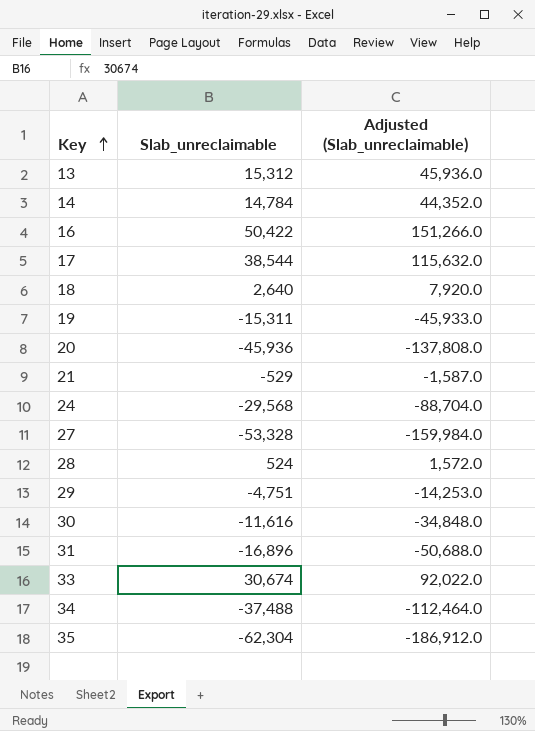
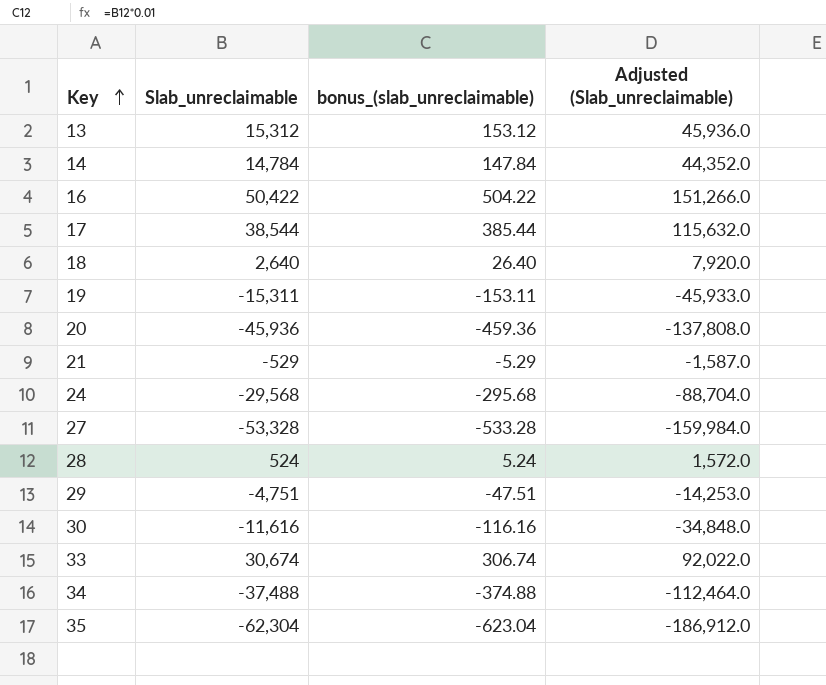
column bonus_(slab_unreclaimable) | formula: none -> [Slab_unreclaimable] * 0.01
row 31: -16,896 | -50,688.0 -> none

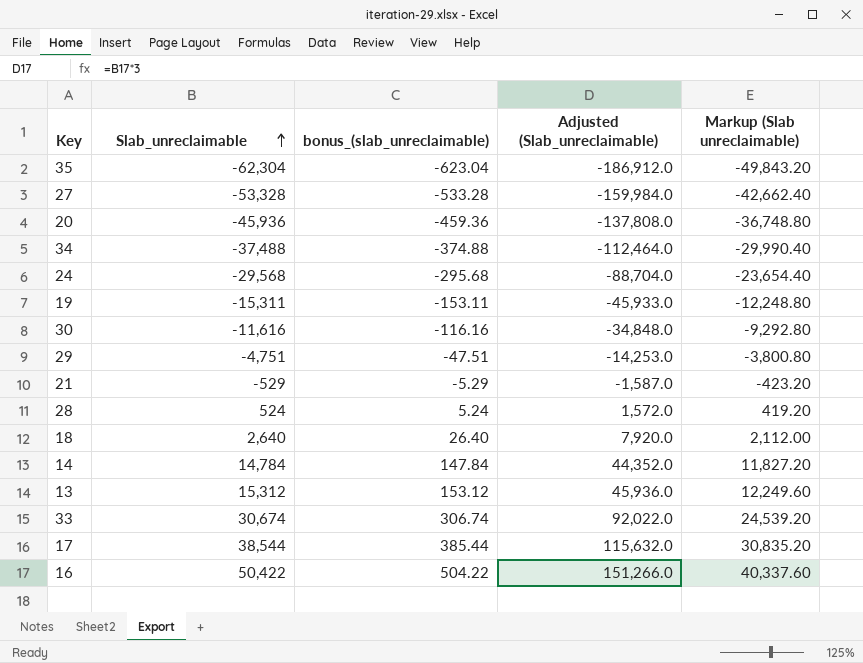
row order: Key ascending -> Slab_unreclaimable ascending
column Markup (Slab unreclaimable) | formula: none -> [Slab_unreclaimable] * 0.8

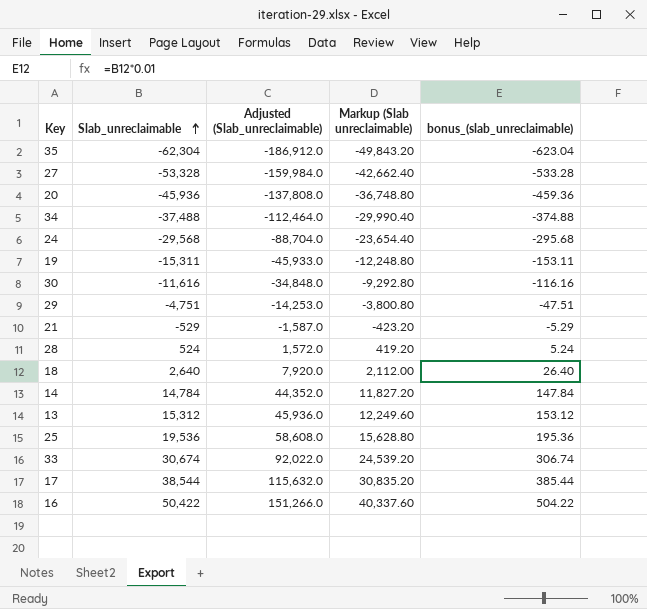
column bonus_(slab_unreclaimable) | position: 3 -> 5
row 25: none -> 19,536 | 58,608.0 | 15,628.80 | 195.36

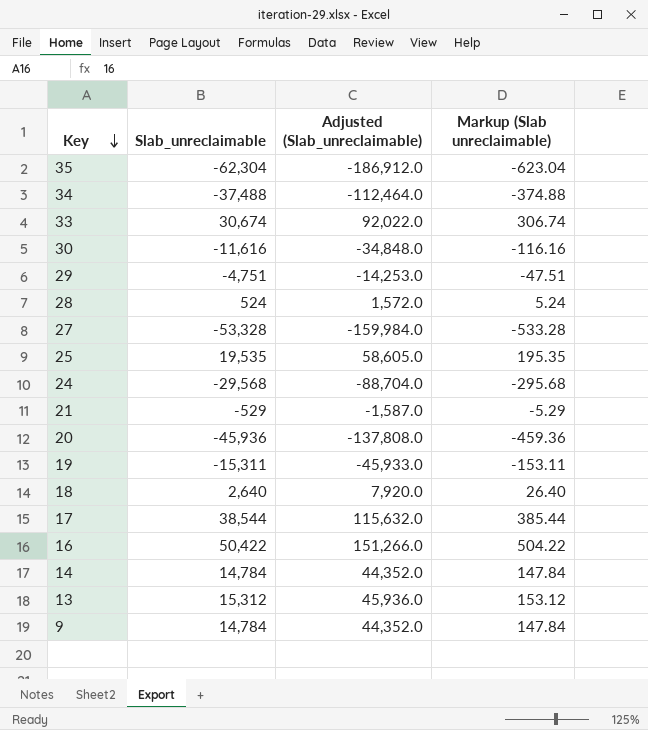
row order: Slab_unreclaimable ascending -> Key descending
column bonus_(slab_unreclaimable) | formula: [Slab_unreclaimable] * 0.01 -> none
column Markup (Slab unreclaimable) | formula: [Slab_unreclaimable] * 0.8 -> [Slab_unreclaimable] * 0.01
25 | Slab_unreclaimable: 19,536 -> 19,535
25 | Adjusted (Slab_unreclaimable): 58,608.0 -> 58,605.0
row 9: none -> 14,784 | 44,352.0 | 147.84

